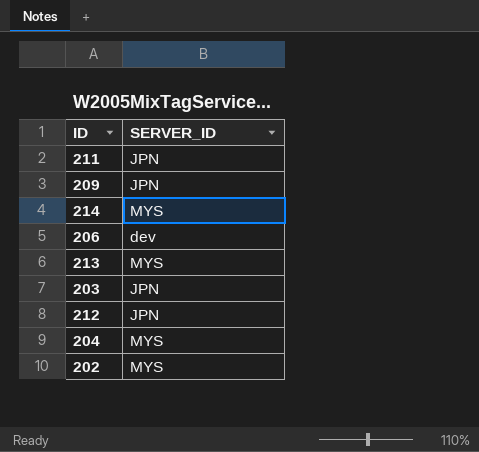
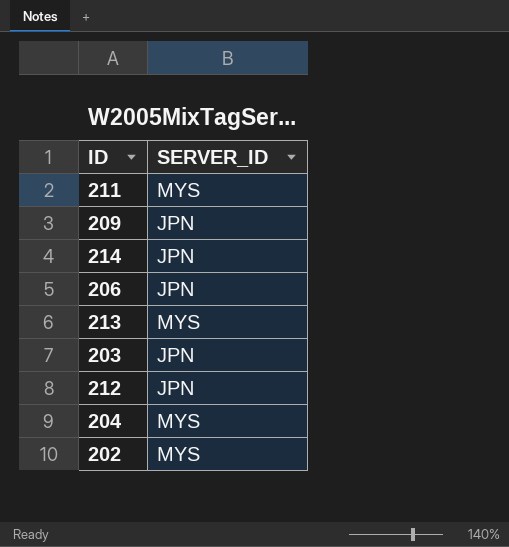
211 | SERVER_ID: JPN -> MYS
214 | SERVER_ID: MYS -> JPN
206 | SERVER_ID: dev -> JPN

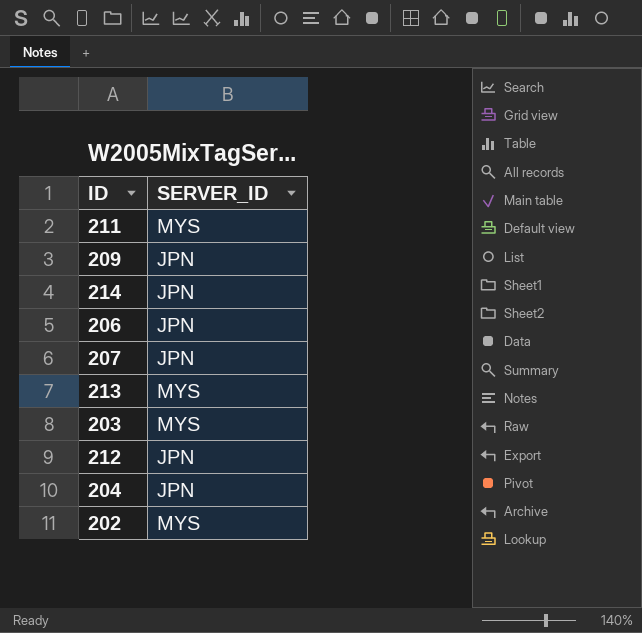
row 207: none -> JPN
203 | SERVER_ID: JPN -> MYS
204 | SERVER_ID: MYS -> JPN

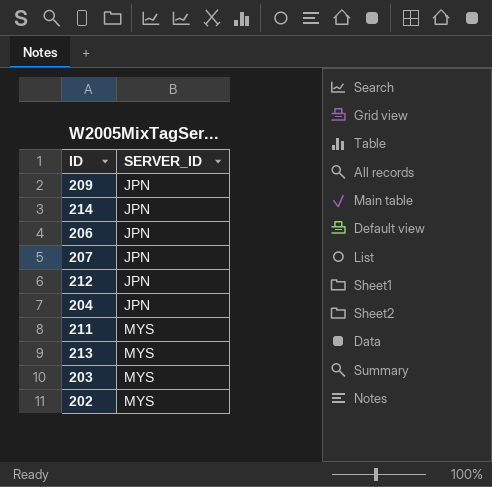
row order: none -> SERVER_ID ascending

